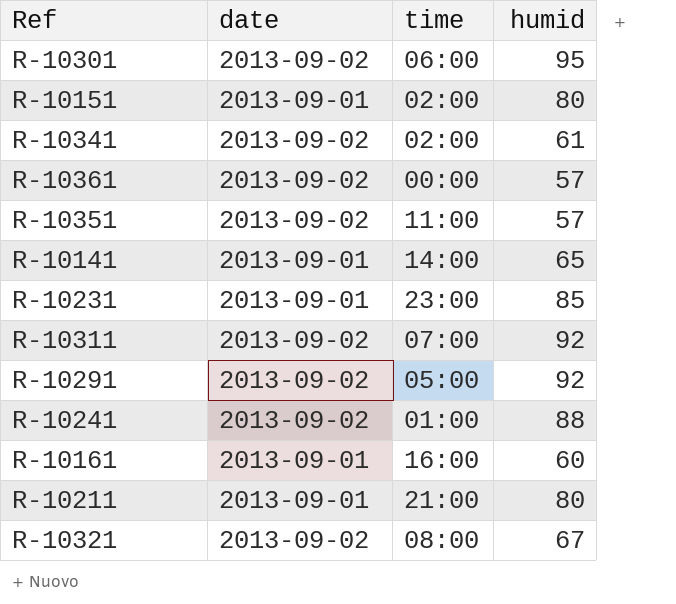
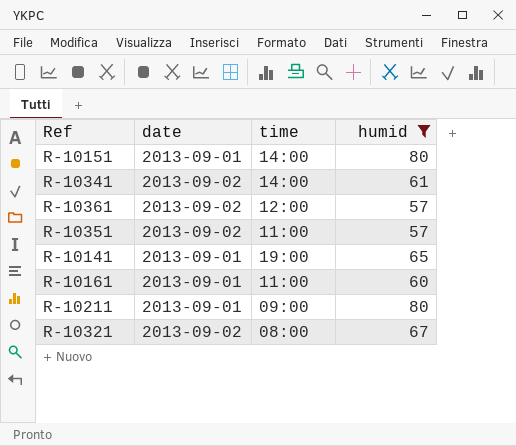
filter: none -> humid <= 80
R-10151 | time: 02:00 -> 14:00
R-10341 | time: 02:00 -> 14:00
R-10361 | time: 00:00 -> 12:00
R-10141 | time: 14:00 -> 19:00
R-10161 | time: 16:00 -> 11:00
R-10211 | time: 21:00 -> 09:00

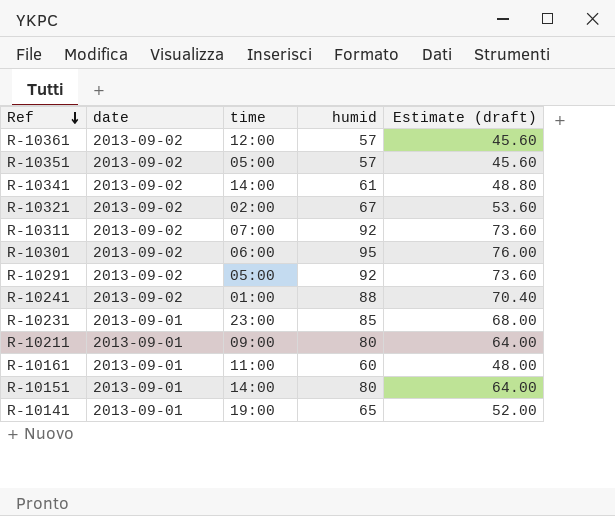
filter: humid <= 80 -> none
row order: none -> Ref descending
column Estimate (draft) | formula: none -> [humid] * 0.8
R-10351 | time: 11:00 -> 05:00
R-10321 | time: 08:00 -> 02:00

